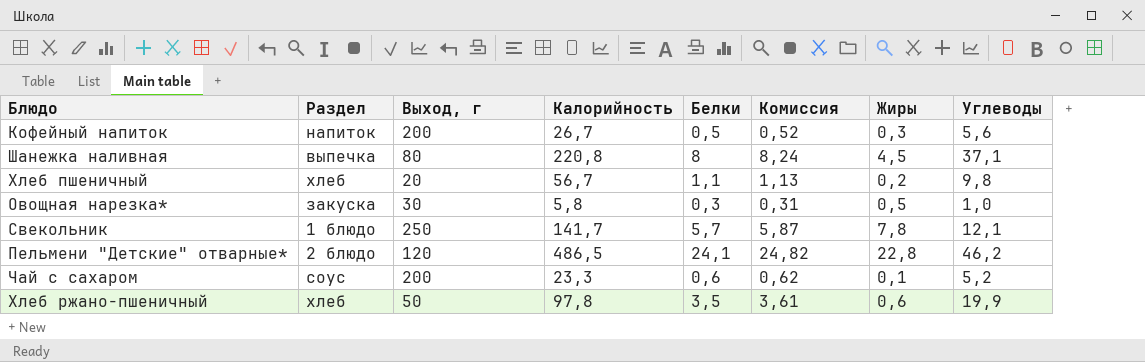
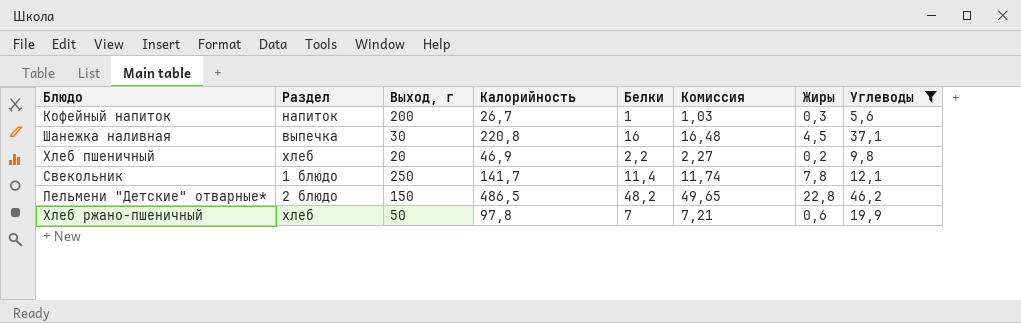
filter: none -> Углеводы >= 5,6
Кофейный напиток | Белки: 0,5 -> 1
Кофейный напиток | Комиссия: 0,52 -> 1,03
Шанежка наливная | Выход, г: 80 -> 30
Шанежка наливная | Белки: 8 -> 16
Шанежка наливная | Комиссия: 8,24 -> 16,48
Хлеб пшеничный | Калорийность: 56,7 -> 46,9
Хлеб пшеничный | Белки: 1,1 -> 2,2
Хлеб пшеничный | Комиссия: 1,13 -> 2,27
Свекольник | Белки: 5,7 -> 11,4
Свекольник | Комиссия: 5,87 -> 11,74
Пельмени "Детские" отварные* | Выход, г: 120 -> 150
Пельмени "Детские" отварные* | Белки: 24,1 -> 48,2
Пельмени "Детские" отварные* | Комиссия: 24,82 -> 49,65
Хлеб ржано-пшеничный | Белки: 3,5 -> 7
Хлеб ржано-пшеничный | Комиссия: 3,61 -> 7,21

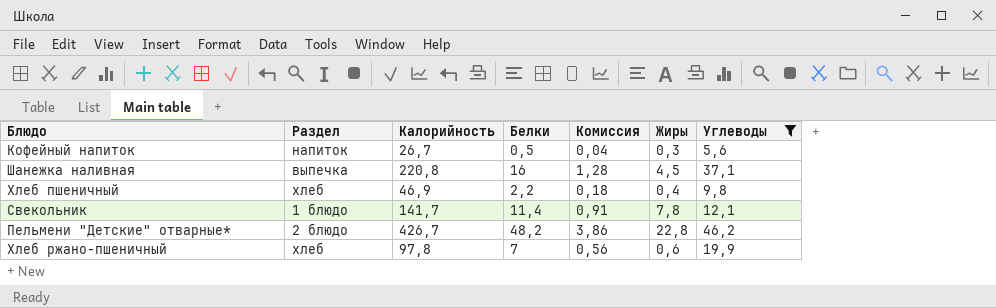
column Выход, г | position: 3 -> none
column Комиссия | formula: [Белки] * 1,03 -> [Белки] * 0,08
Кофейный напиток | Белки: 1 -> 0,5
Хлеб пшеничный | Жиры: 0,2 -> 0,4
Пельмени "Детские" отварные* | Калорийность: 486,5 -> 426,7

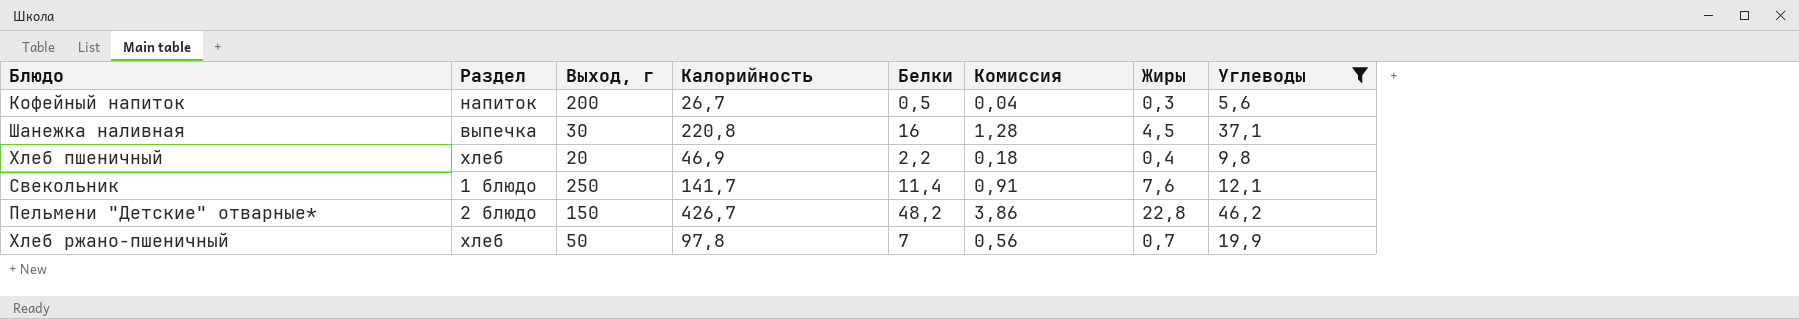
column Выход, г | position: none -> 3
Свекольник | Жиры: 7,8 -> 7,6
Хлеб ржано-пшеничный | Жиры: 0,6 -> 0,7

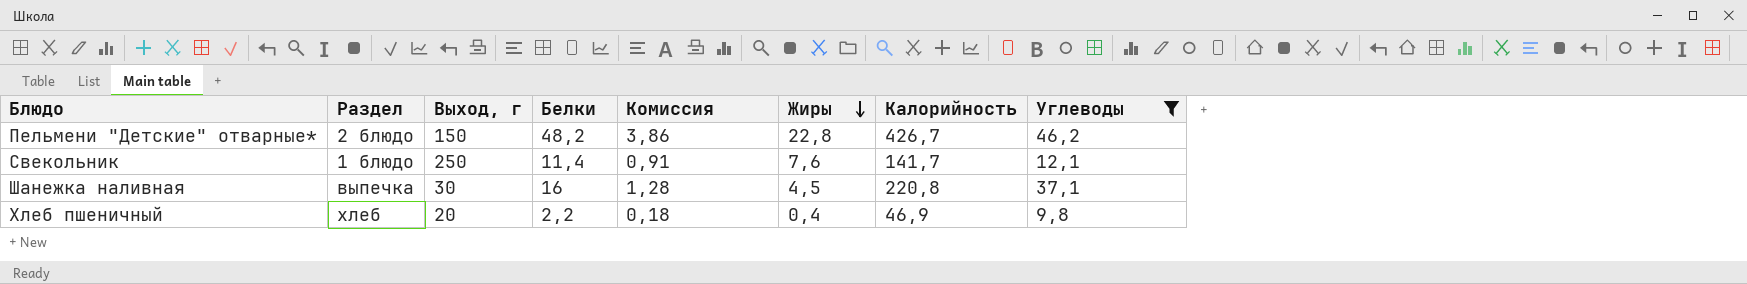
row order: none -> Жиры descending
column Калорийность | position: 4 -> 7
row Кофейный напиток: напиток | 200 | 26,7 | 0,5 | 0,04 | 0,3 | 5,6 -> none
row Хлеб ржано-пшеничный: хлеб | 50 | 97,8 | 7 | 0,56 | 0,7 | 19,9 -> none

